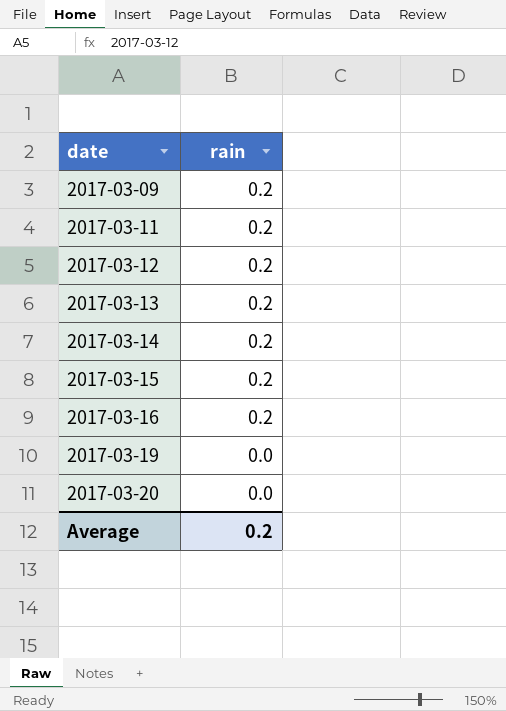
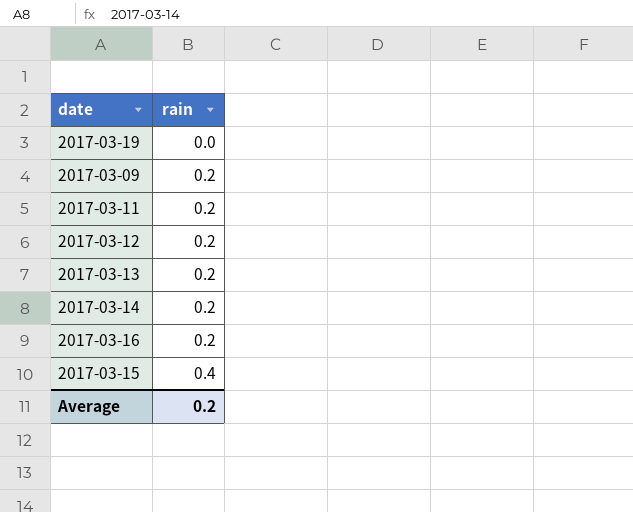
row order: date ascending -> rain ascending
row 2017-03-20: 0.0 -> none
2017-03-15 | rain: 0.2 -> 0.4

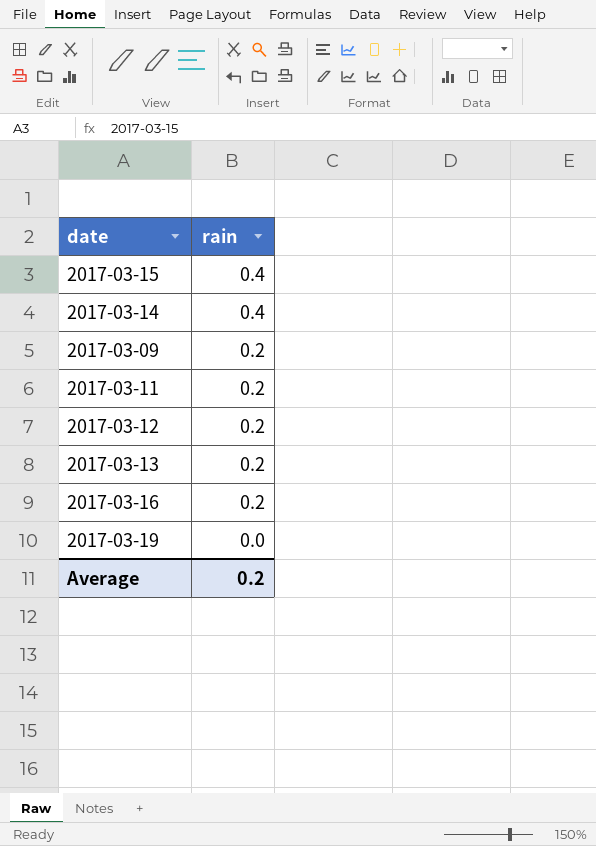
row order: rain ascending -> rain descending
2017-03-14 | rain: 0.2 -> 0.4

